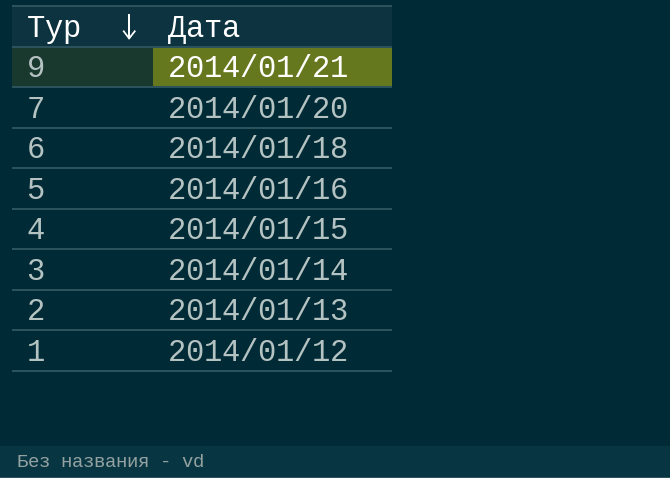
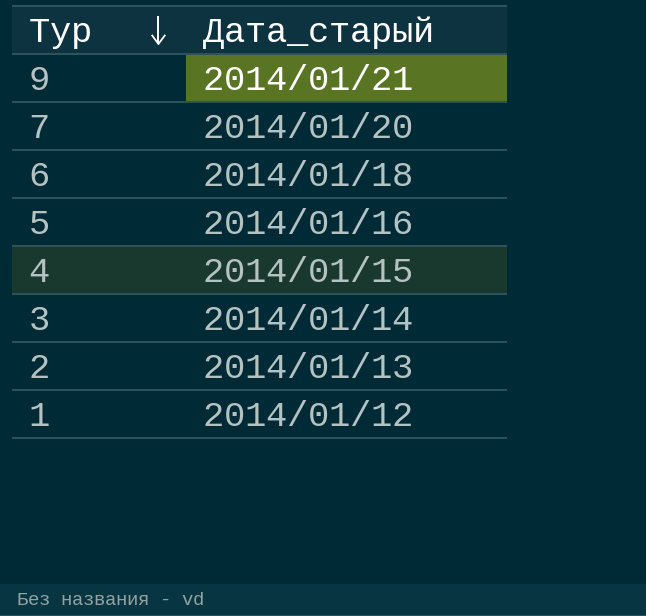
column name: Дата -> Дата_старый

